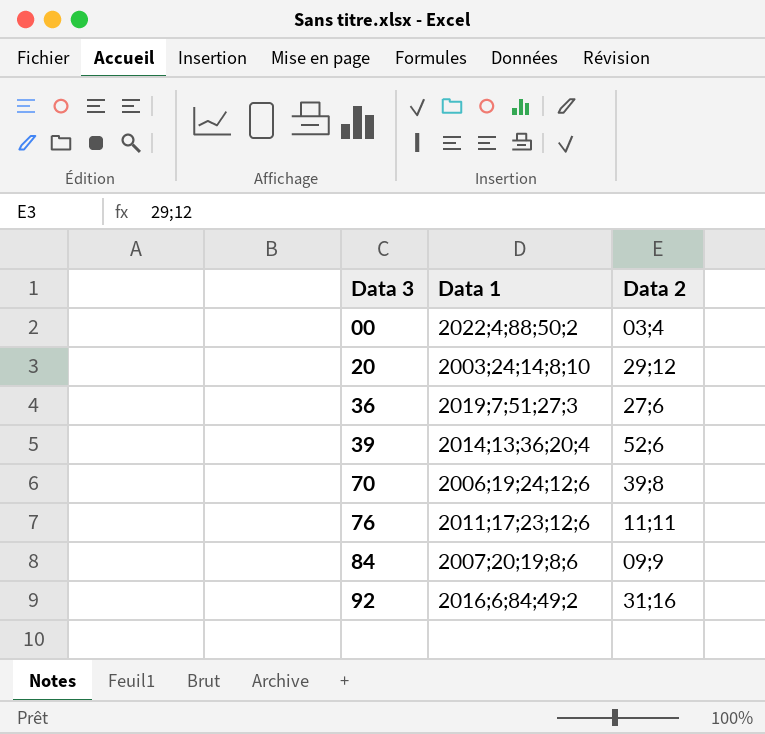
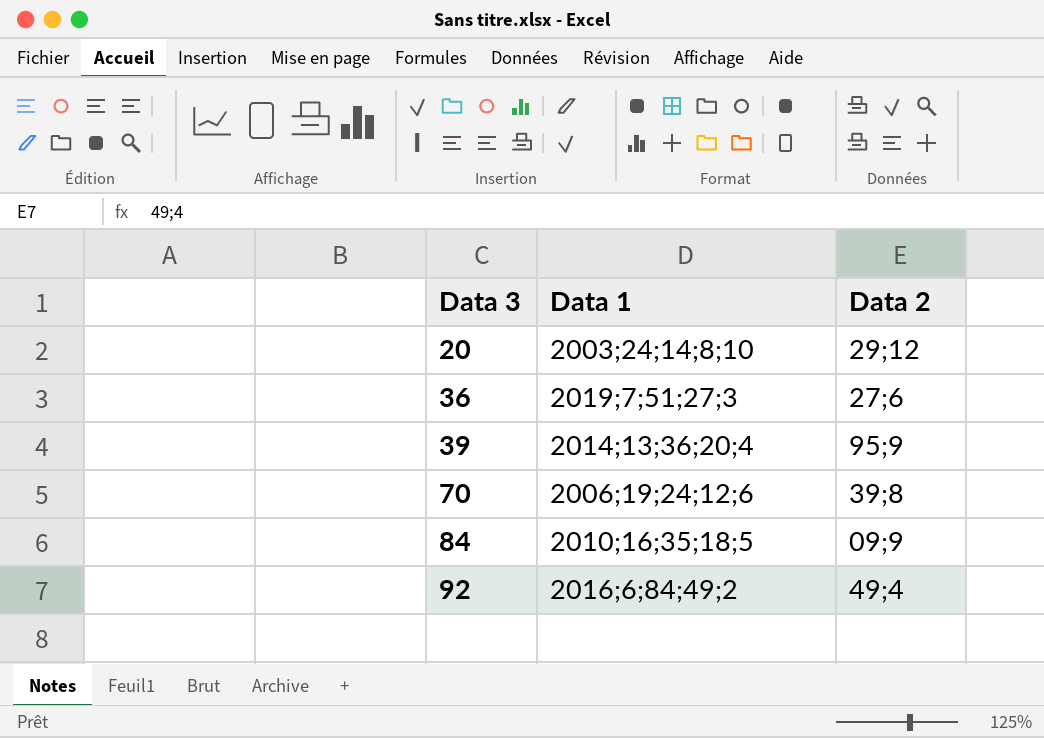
row 00: 2022;4;88;50;2 | 03;4 -> none
row 76: 2011;17;23;12;6 | 11;11 -> none
39 | Data 2: 52;6 -> 95;9
84 | Data 1: 2007;20;19;8;6 -> 2010;16;35;18;5
92 | Data 2: 31;16 -> 49;4

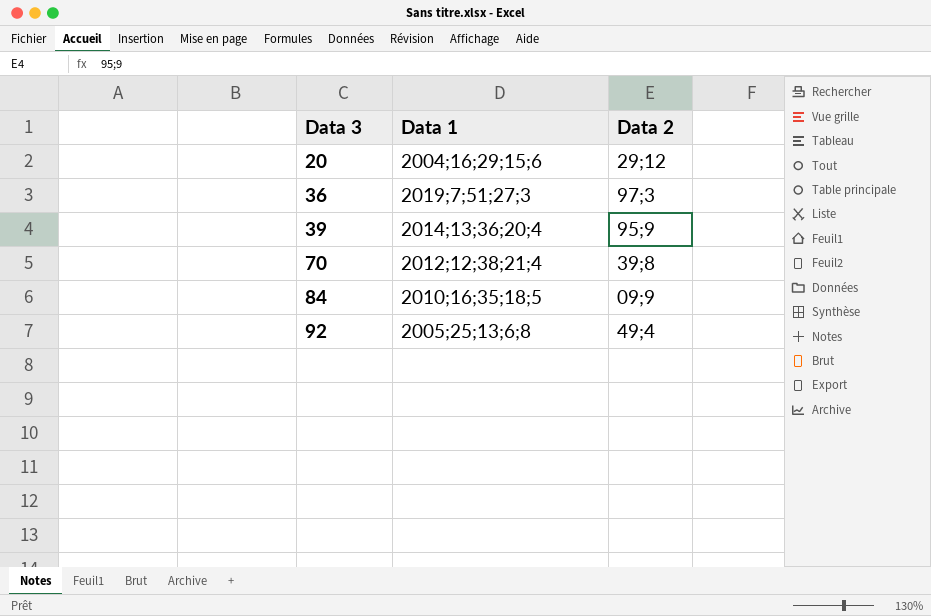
20 | Data 1: 2003;24;14;8;10 -> 2004;16;29;15;6
36 | Data 2: 27;6 -> 97;3
70 | Data 1: 2006;19;24;12;6 -> 2012;12;38;21;4
92 | Data 1: 2016;6;84;49;2 -> 2005;25;13;6;8

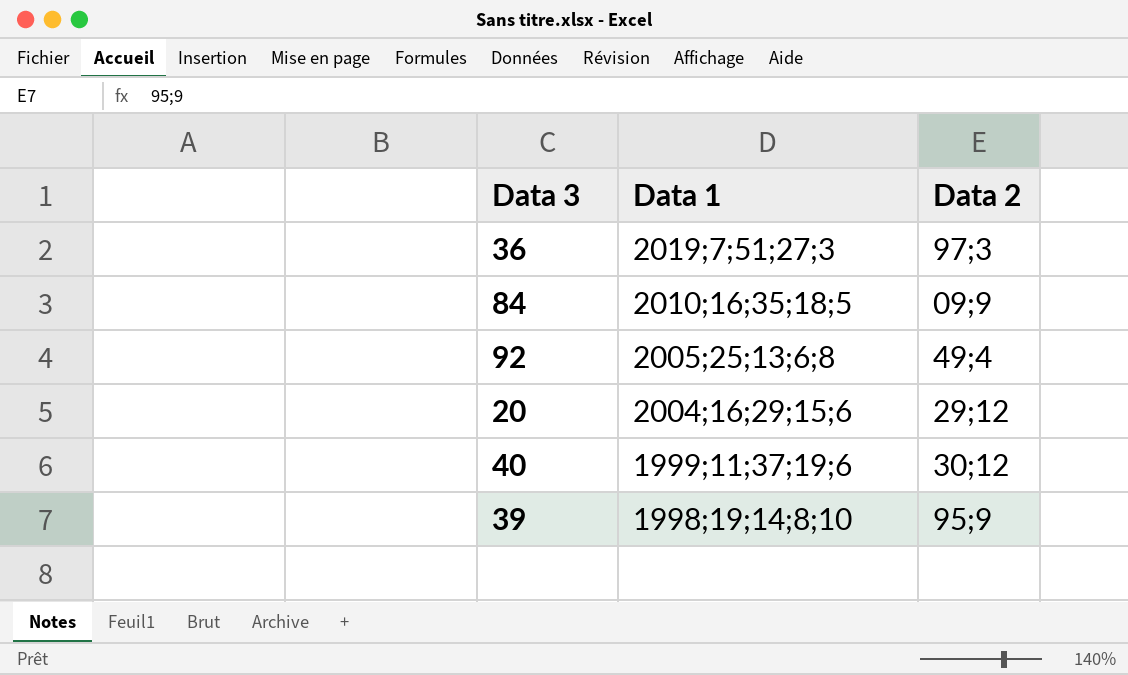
row order: Data 3 ascending -> Data 1 descending
row 70: 2012;12;38;21;4 | 39;8 -> none
row 40: none -> 1999;11;37;19;6 | 30;12
39 | Data 1: 2014;13;36;20;4 -> 1998;19;14;8;10

